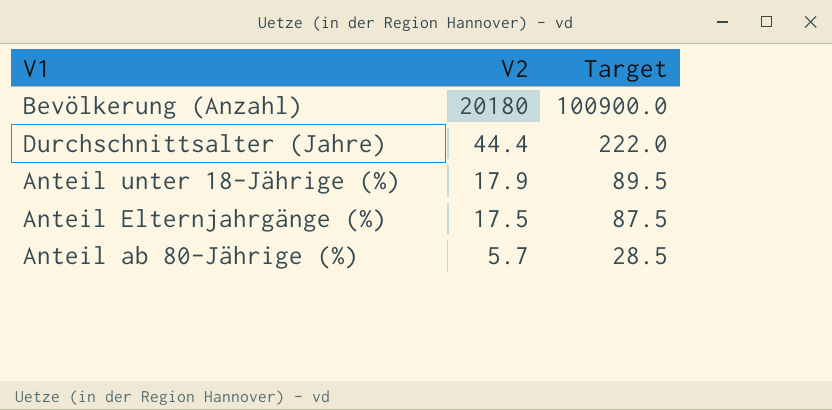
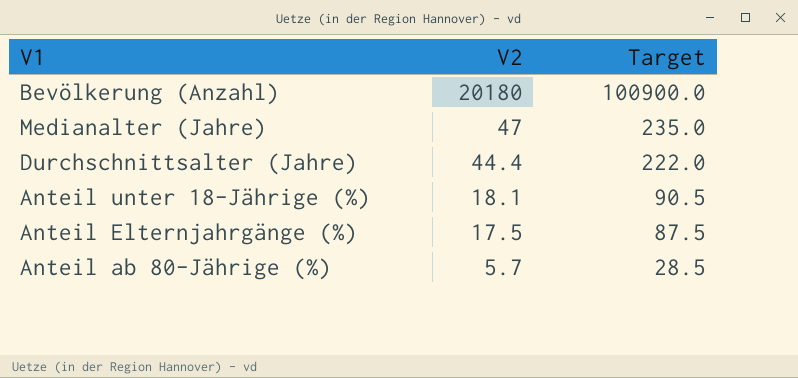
row Medianalter (Jahre): none -> 47 | 235.0
Anteil unter 18-Jährige (%) | V2: 17.9 -> 18.1
Anteil unter 18-Jährige (%) | Target: 89.5 -> 90.5

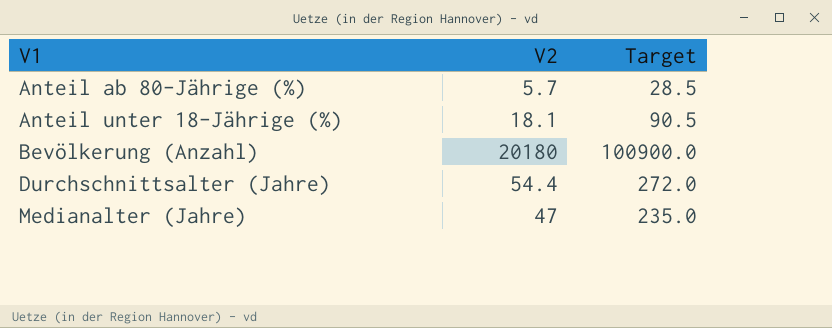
row order: V2 descending -> V1 ascending
row Anteil Elternjahrgänge (%): 17.5 | 87.5 -> none
Durchschnittsalter (Jahre) | V2: 44.4 -> 54.4
Durchschnittsalter (Jahre) | Target: 222.0 -> 272.0

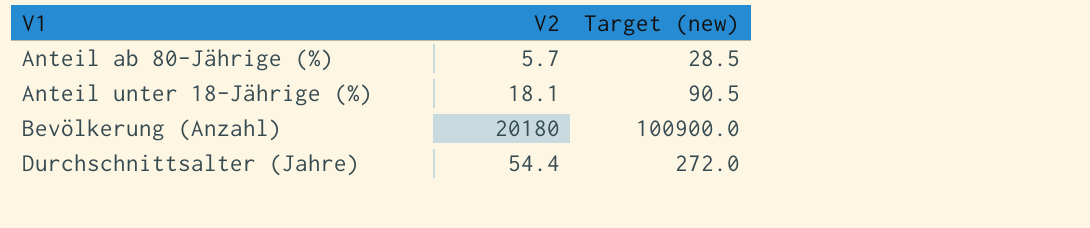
column name: Target -> Target (new)
row Medianalter (Jahre): 47 | 235.0 -> none

